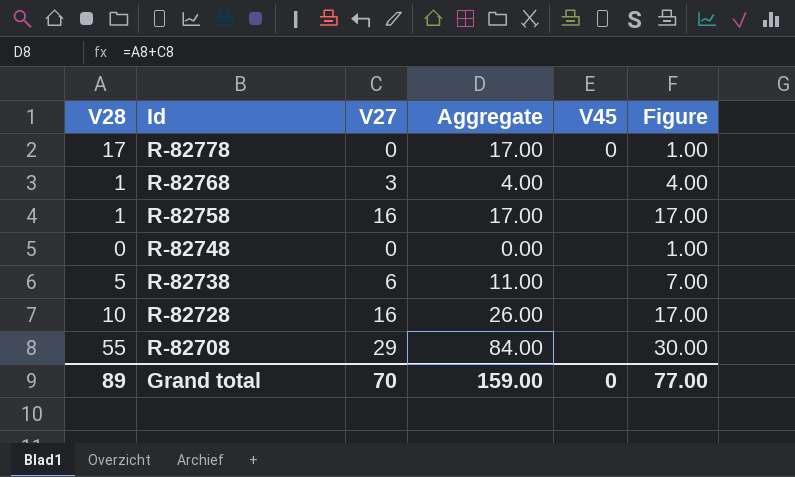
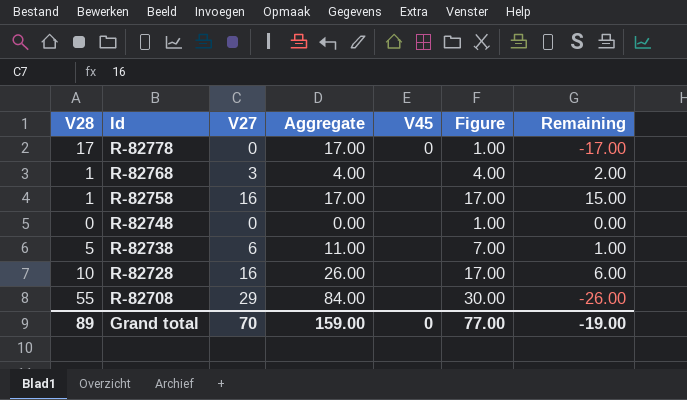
column Remaining | formula: none -> [V27] - [V28]

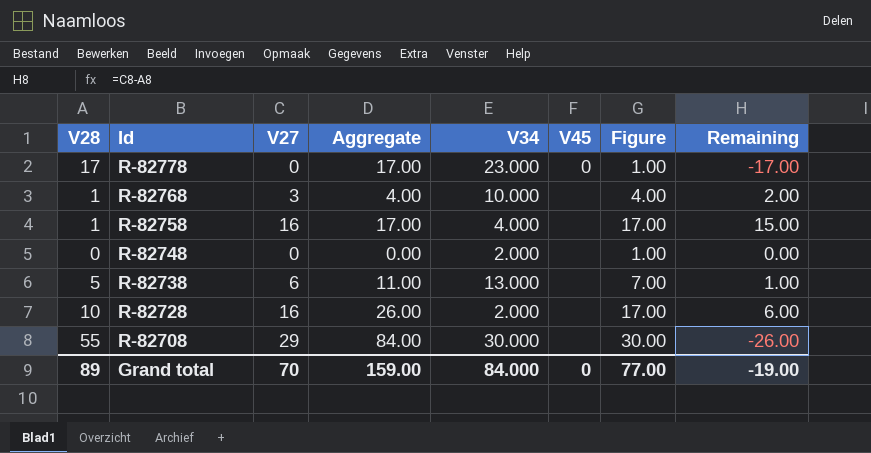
column V34 | position: none -> 5

